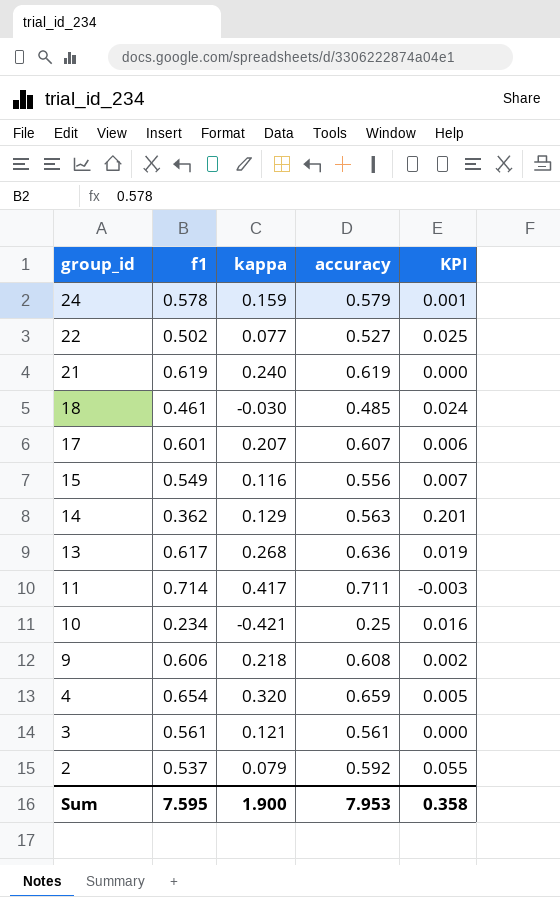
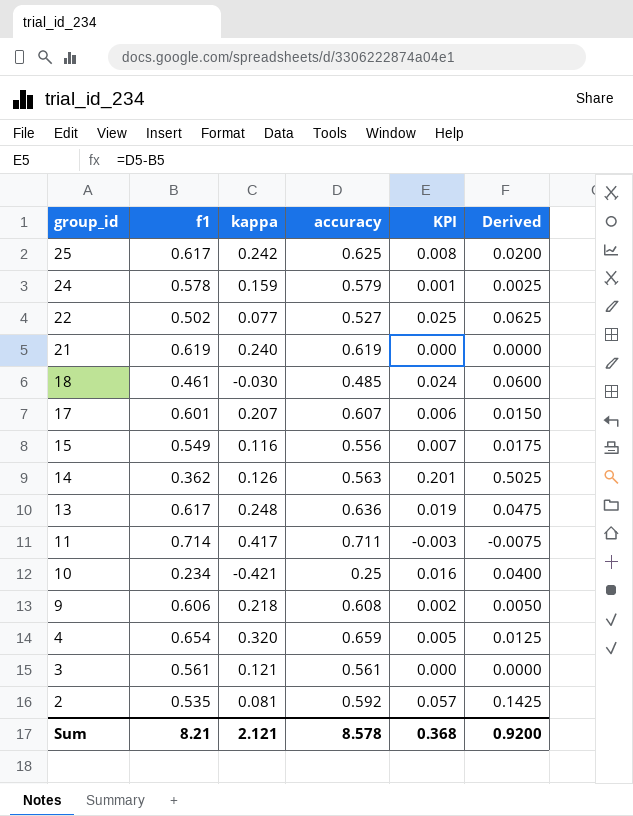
column Derived | formula: none -> [KPI] * 2.5
row 25: none -> 0.617 | 0.242 | 0.625 | 0.008 | 0.0200
14 | kappa: 0.129 -> 0.126
13 | kappa: 0.268 -> 0.248
2 | f1: 0.537 -> 0.535
2 | kappa: 0.079 -> 0.081
2 | KPI: 0.055 -> 0.057
Sum | f1: 7.595 -> 8.21
Sum | kappa: 1.900 -> 2.121
Sum | accuracy: 7.953 -> 8.578
Sum | KPI: 0.358 -> 0.368

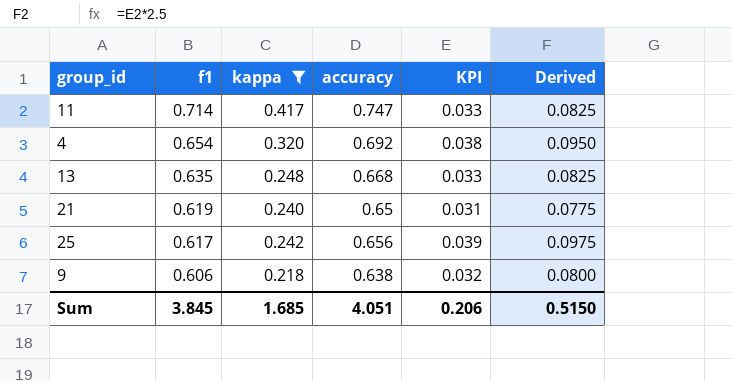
filter: none -> kappa >= 0.218
row order: group_id descending -> f1 descending
11 | accuracy: 0.711 -> 0.747
11 | KPI: -0.003 -> 0.033
11 | Derived: -0.0075 -> 0.0825
4 | accuracy: 0.659 -> 0.692
4 | KPI: 0.005 -> 0.038
4 | Derived: 0.0125 -> 0.0950
13 | f1: 0.617 -> 0.635
13 | accuracy: 0.636 -> 0.668
13 | KPI: 0.019 -> 0.033
13 | Derived: 0.0475 -> 0.0825
21 | accuracy: 0.619 -> 0.65
21 | KPI: 0.000 -> 0.031
21 | Derived: 0.0000 -> 0.0775
25 | accuracy: 0.625 -> 0.656
25 | KPI: 0.008 -> 0.039
25 | Derived: 0.0200 -> 0.0975
9 | accuracy: 0.608 -> 0.638
9 | KPI: 0.002 -> 0.032
9 | Derived: 0.0050 -> 0.0800
Sum | f1: 8.21 -> 3.845
Sum | kappa: 2.121 -> 1.685
Sum | accuracy: 8.578 -> 4.051
Sum | KPI: 0.368 -> 0.206
Sum | Derived: 0.9200 -> 0.5150

